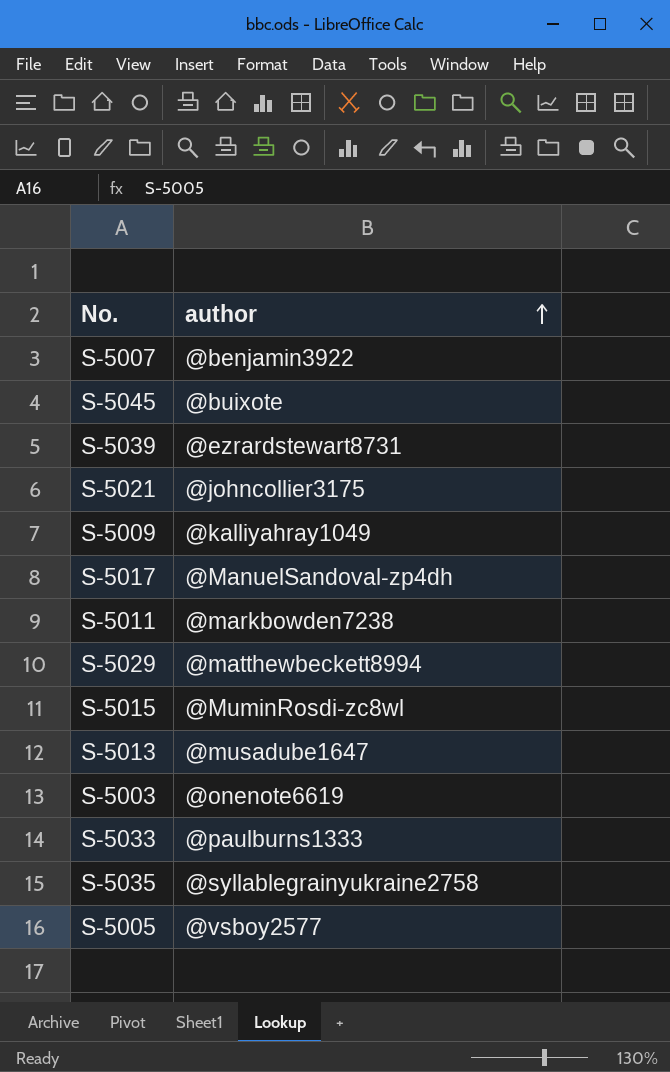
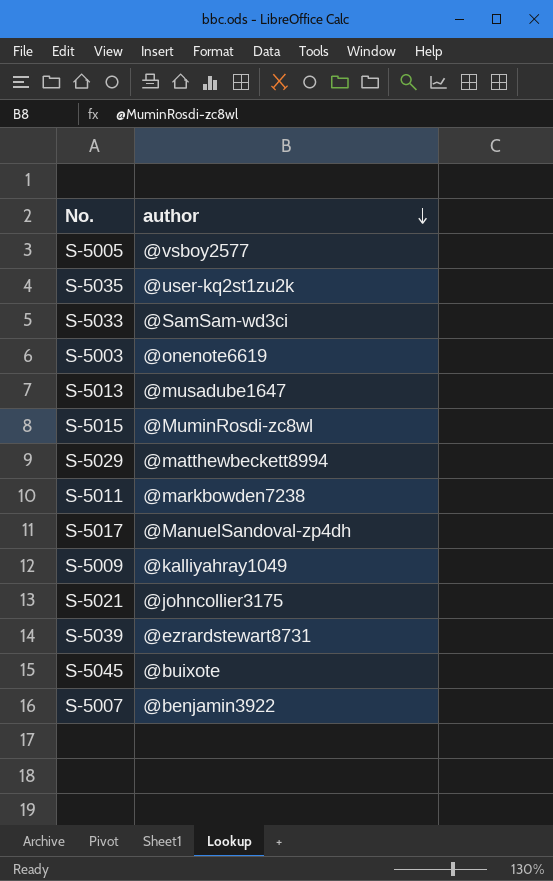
row order: author ascending -> author descending
S-5035 | author: @syllablegrainyukraine2758 -> @user-kq2st1zu2k
S-5033 | author: @paulburns1333 -> @SamSam-wd3ci

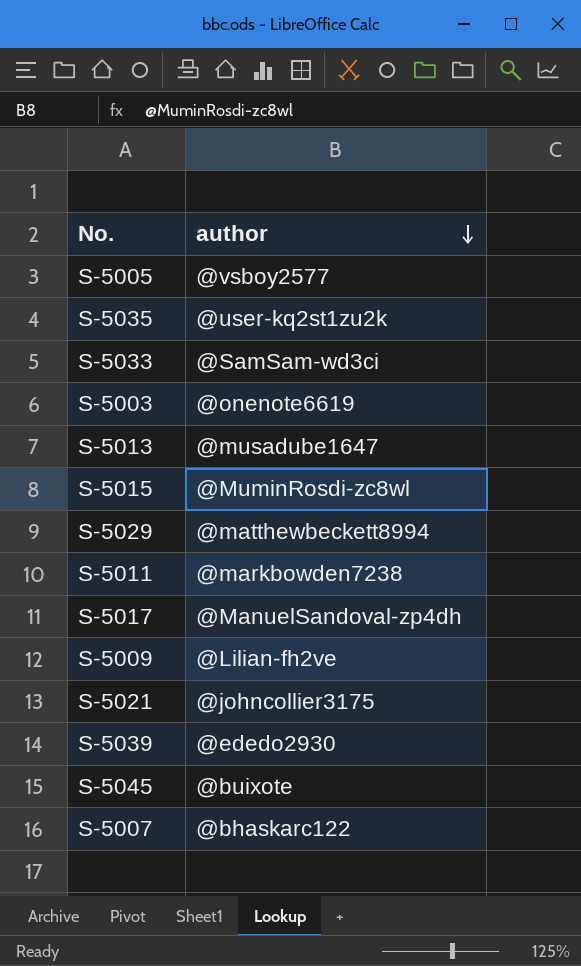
S-5009 | author: @kalliyahray1049 -> @Lilian-fh2ve
S-5039 | author: @ezrardstewart8731 -> @ededo2930
S-5007 | author: @benjamin3922 -> @bhaskarc122

